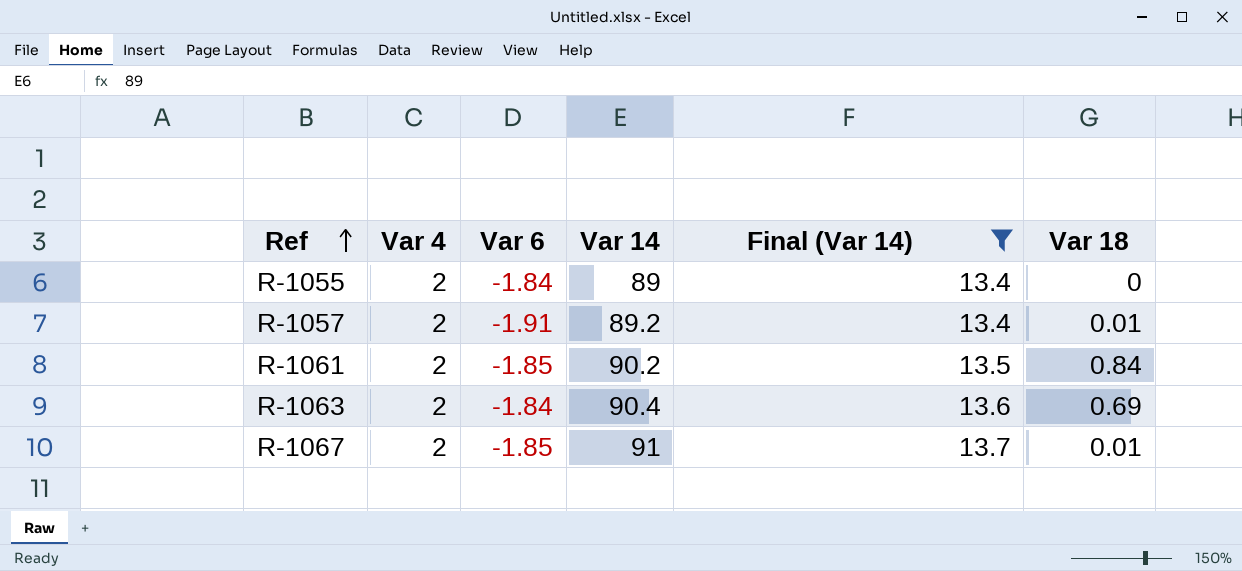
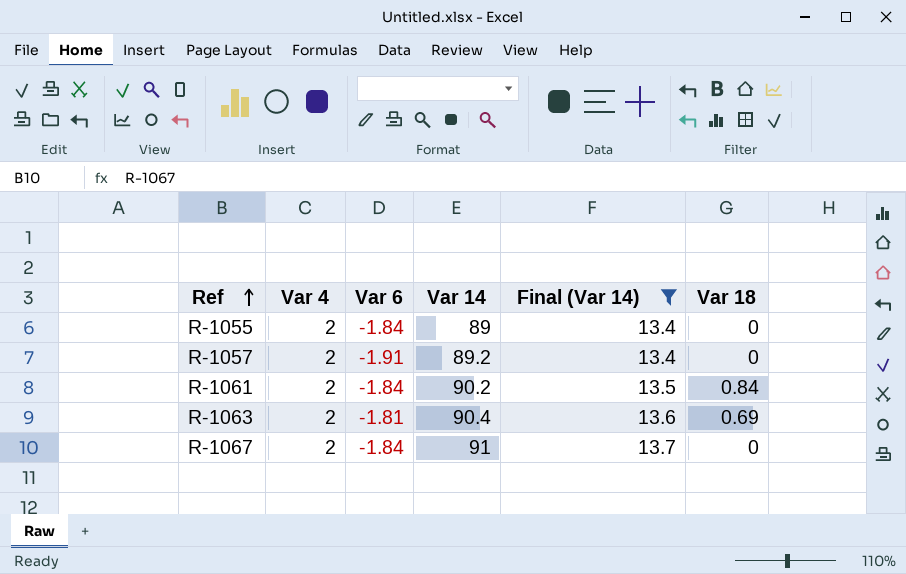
R-1057 | Var 18: 0.01 -> 0
R-1061 | Var 6: -1.85 -> -1.84
R-1063 | Var 6: -1.84 -> -1.81
R-1067 | Var 6: -1.85 -> -1.84
R-1067 | Var 18: 0.01 -> 0

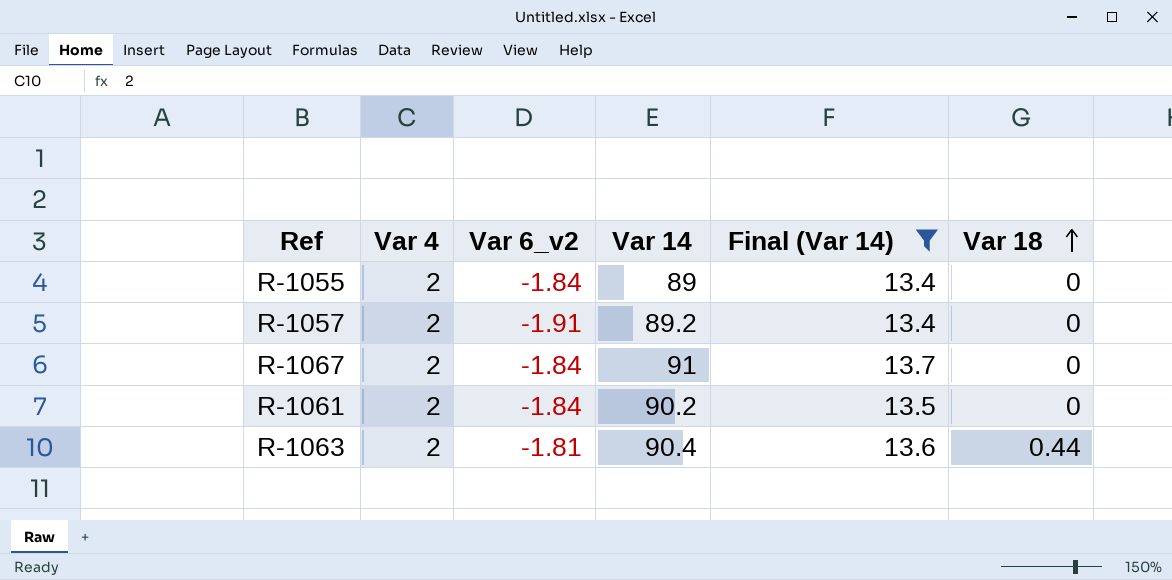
row order: Ref ascending -> Var 18 ascending
column name: Var 6 -> Var 6_v2
R-1061 | Var 18: 0.84 -> 0
R-1063 | Var 18: 0.69 -> 0.44

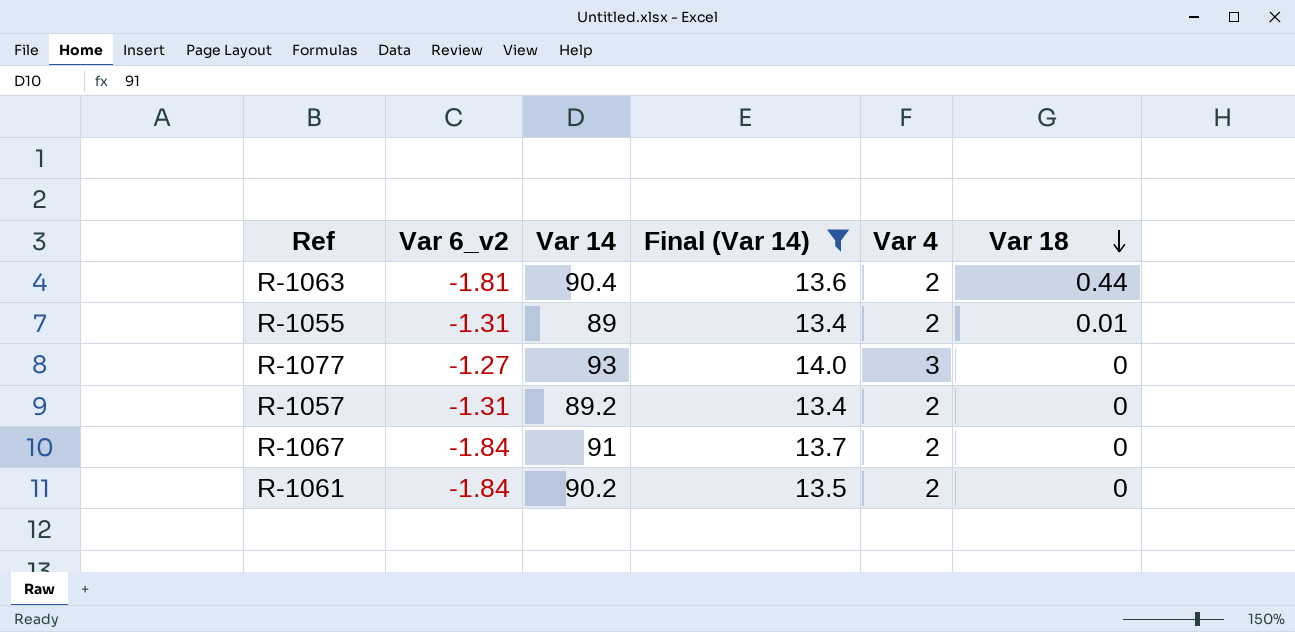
row order: Var 18 ascending -> Var 18 descending
column Var 4 | position: 2 -> 5
R-1055 | Var 6_v2: -1.84 -> -1.31
R-1055 | Var 18: 0 -> 0.01
row R-1077: none -> -1.27 | 93 | 14.0 | 3 | 0
R-1057 | Var 6_v2: -1.91 -> -1.31

